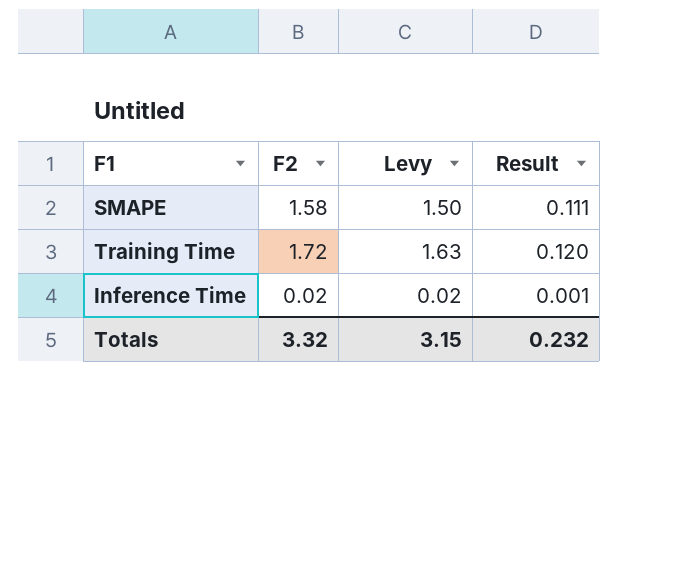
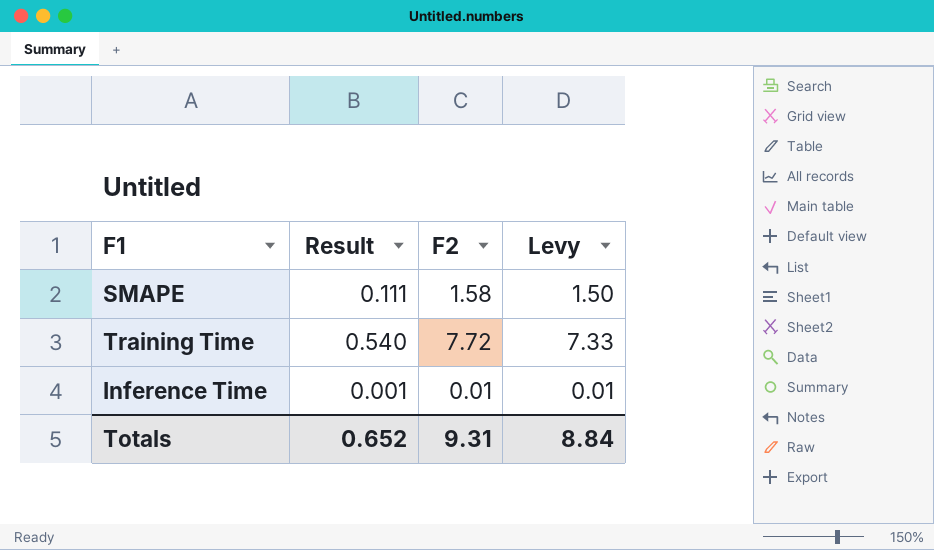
column Result | position: 4 -> 2
Training Time | Result: 0.120 -> 0.540
Training Time | F2: 1.72 -> 7.72
Training Time | Levy: 1.63 -> 7.33
Inference Time | F2: 0.02 -> 0.01
Inference Time | Levy: 0.02 -> 0.01
Totals | Result: 0.232 -> 0.652
Totals | F2: 3.32 -> 9.31
Totals | Levy: 3.15 -> 8.84

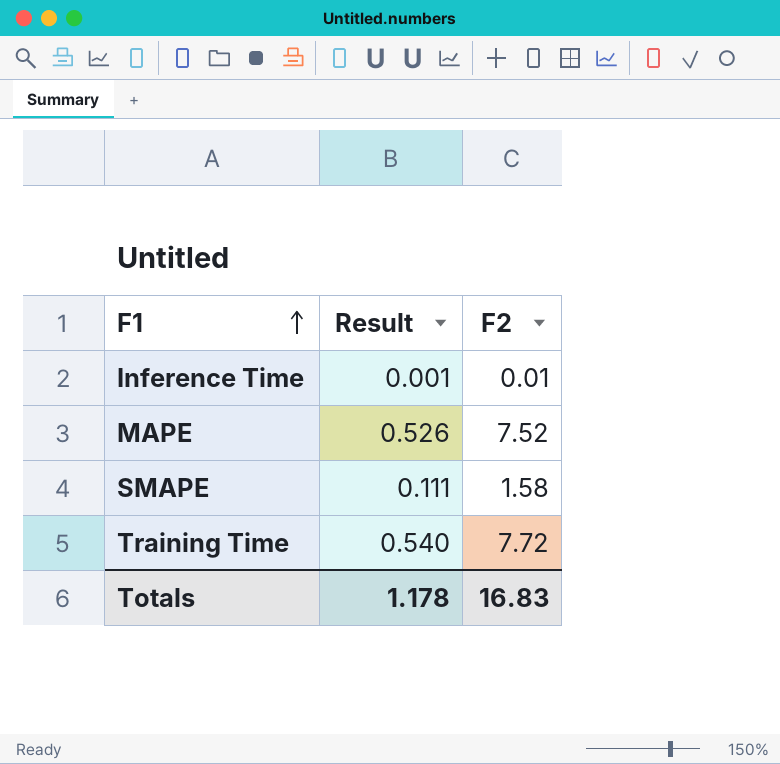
row order: none -> F1 ascending
column Levy | formula: [F2] * 0.95 -> none
row MAPE: none -> 0.526 | 7.52
Totals | Result: 0.652 -> 1.178
Totals | F2: 9.31 -> 16.83

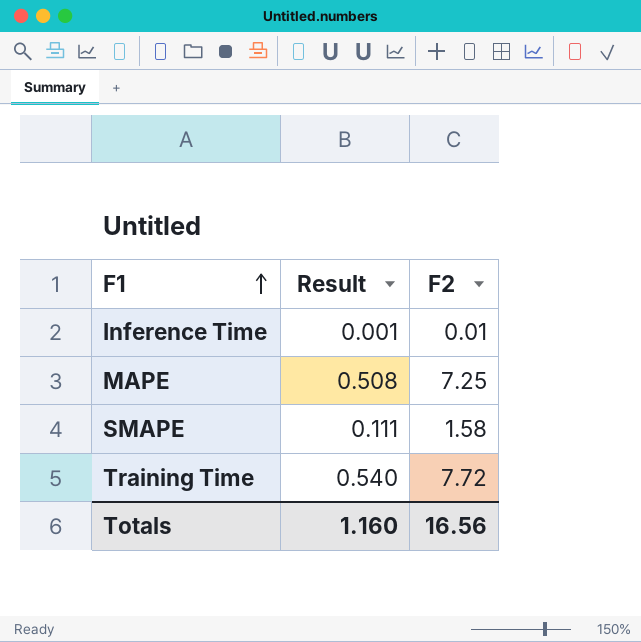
MAPE | Result: 0.526 -> 0.508
MAPE | F2: 7.52 -> 7.25
Totals | Result: 1.178 -> 1.160
Totals | F2: 16.83 -> 16.56

